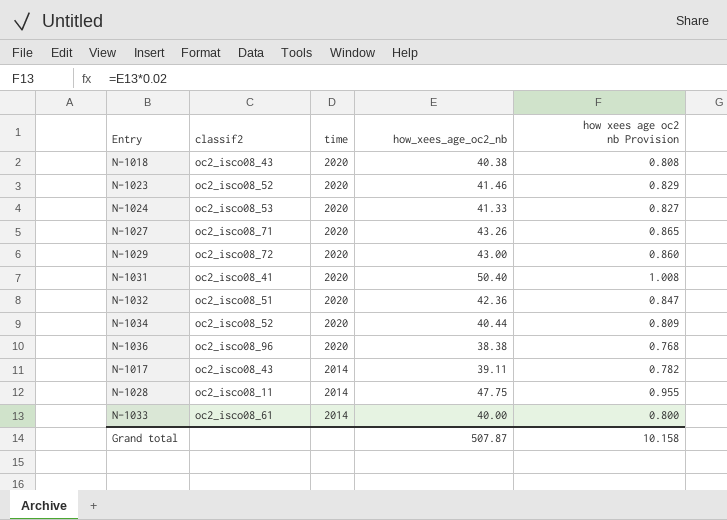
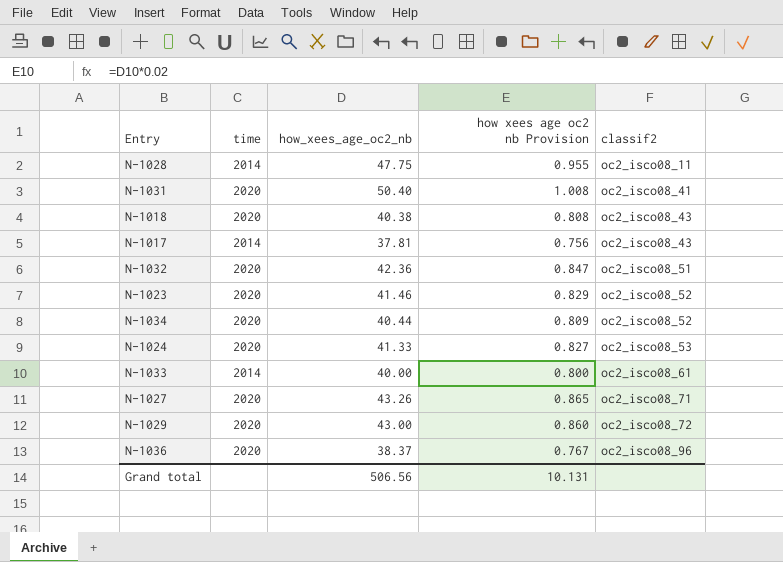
row order: time descending -> classif2 ascending
column classif2 | position: 2 -> 5
N-1017 | how_xees_age_oc2_nb: 39.11 -> 37.81
N-1017 | how xees age oc2 nb Provision: 0.782 -> 0.756
N-1036 | how_xees_age_oc2_nb: 38.38 -> 38.37
N-1036 | how xees age oc2 nb Provision: 0.768 -> 0.767
Grand total | how_xees_age_oc2_nb: 507.87 -> 506.56
Grand total | how xees age oc2 nb Provision: 10.158 -> 10.131

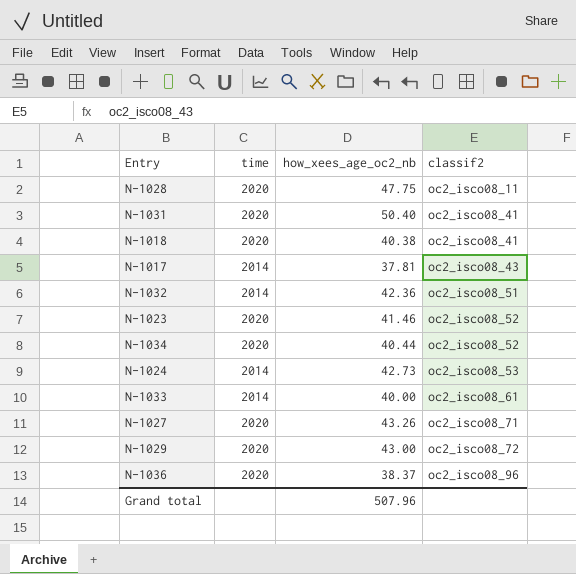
column how xees age oc2 nb Provision | formula: [how_xees_age_oc2_nb] * 0.02 -> none
N-1028 | time: 2014 -> 2020
N-1018 | classif2: oc2_isco08_43 -> oc2_isco08_41
N-1032 | time: 2020 -> 2014
N-1024 | time: 2020 -> 2014
N-1024 | how_xees_age_oc2_nb: 41.33 -> 42.73
Grand total | how_xees_age_oc2_nb: 506.56 -> 507.96

